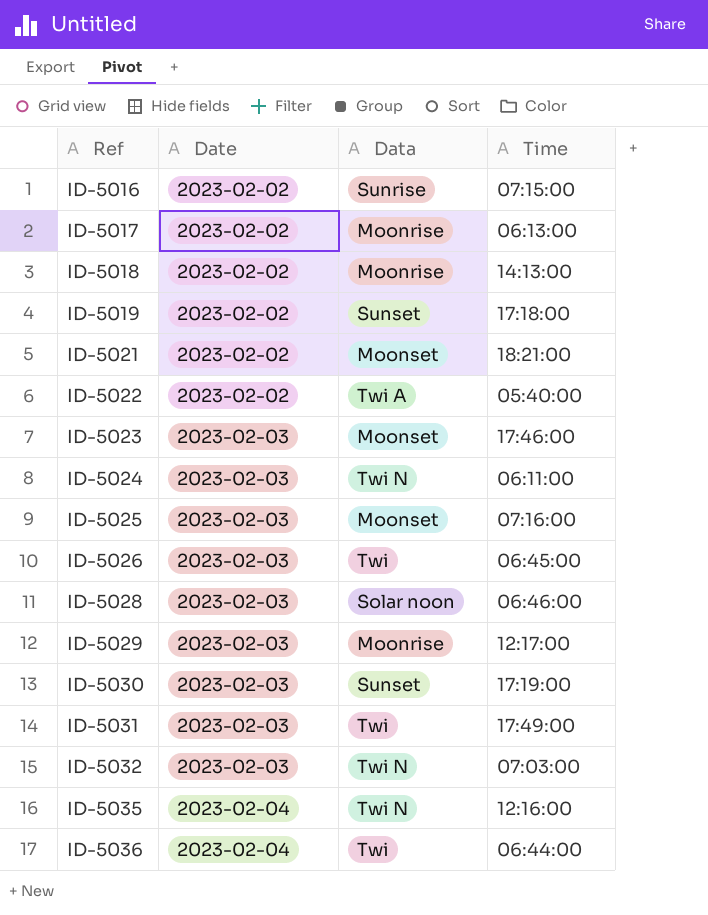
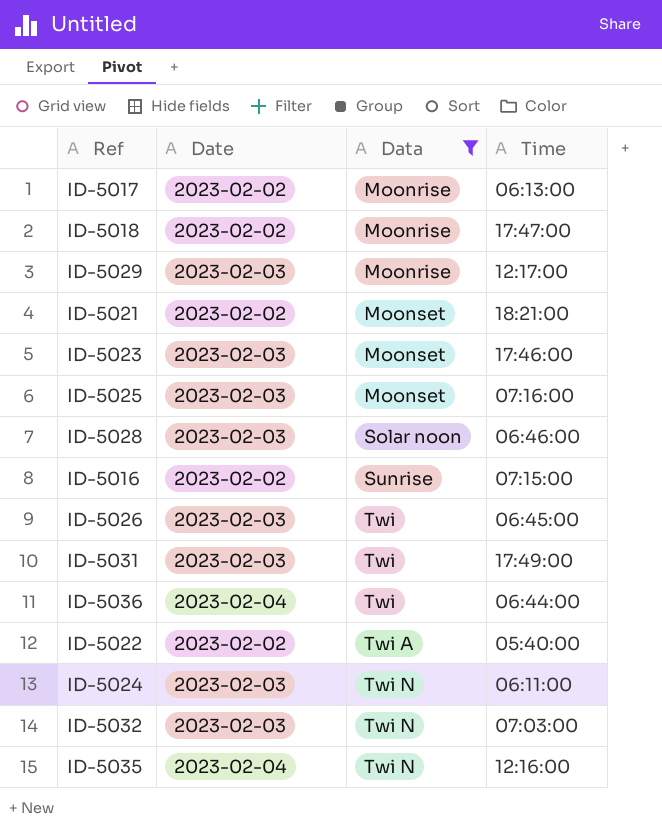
filter: none -> Data != Sunset
row order: Ref ascending -> Data ascending
ID-5018 | Time: 14:13:00 -> 17:47:00

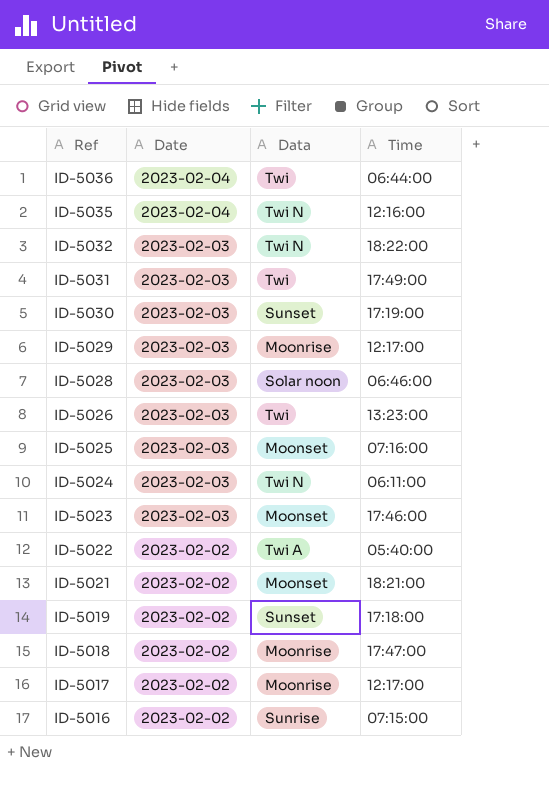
filter: Data != Sunset -> none
row order: Data ascending -> Ref descending
ID-5032 | Time: 07:03:00 -> 18:22:00
ID-5026 | Time: 06:45:00 -> 13:23:00
ID-5017 | Time: 06:13:00 -> 12:17:00

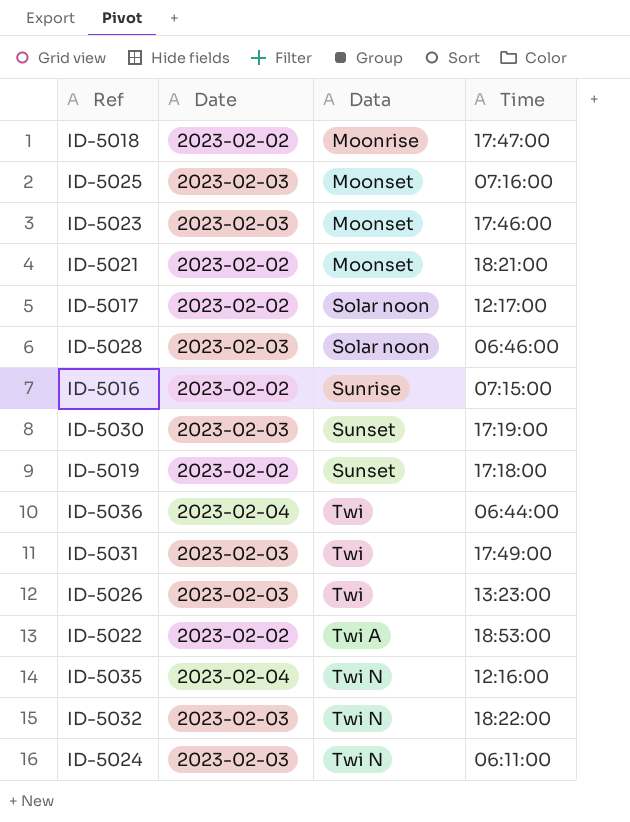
row order: Ref descending -> Data ascending
row ID-5029: 2023-02-03 | Moonrise | 12:17:00 -> none
ID-5017 | Data: Moonrise -> Solar noon
ID-5022 | Time: 05:40:00 -> 18:53:00

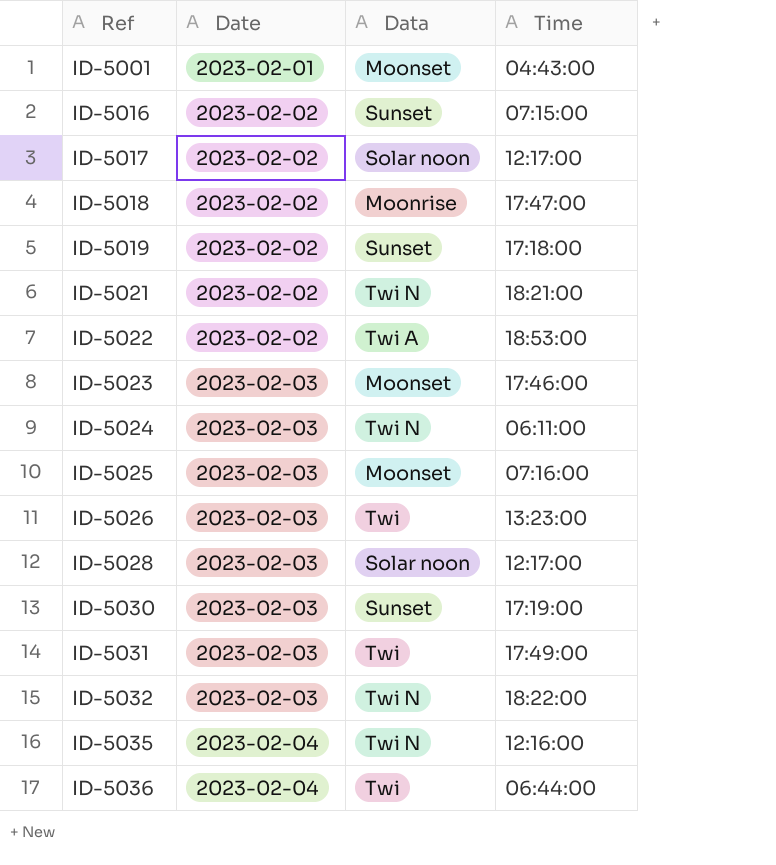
row order: Data ascending -> Ref ascending
row ID-5001: none -> 2023-02-01 | Moonset | 04:43:00
ID-5016 | Data: Sunrise -> Sunset
ID-5021 | Data: Moonset -> Twi N
ID-5028 | Time: 06:46:00 -> 12:17:00

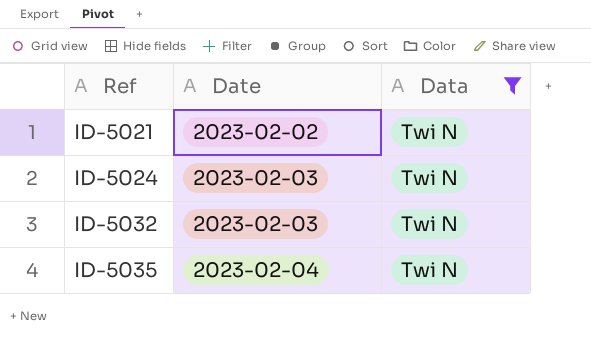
filter: none -> Data = Twi N
column Time | position: 4 -> none

